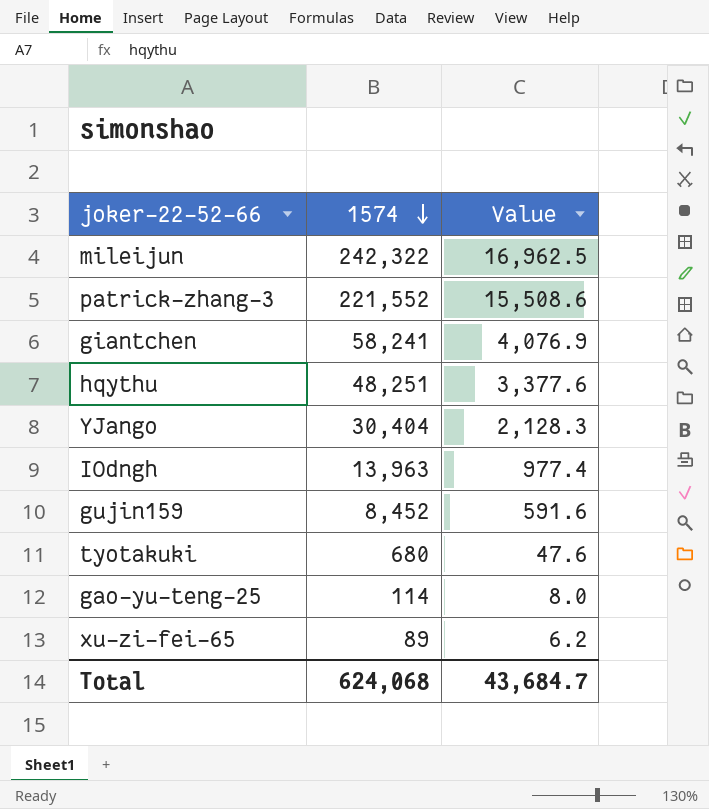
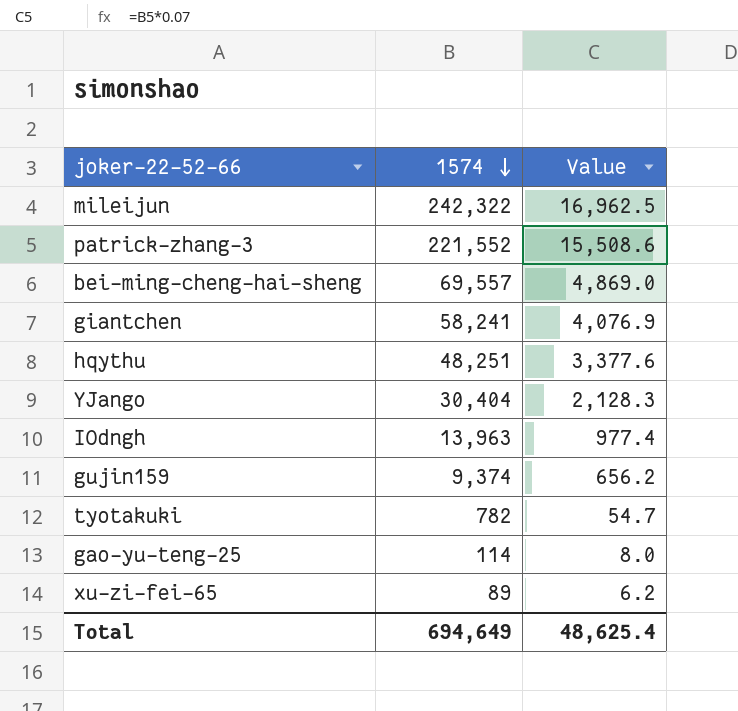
row bei-ming-cheng-hai-sheng: none -> 69,557 | 4,869.0
gujin159 | 1574: 8,452 -> 9,374
gujin159 | Value: 591.6 -> 656.2
tyotakuki | 1574: 680 -> 782
tyotakuki | Value: 47.6 -> 54.7
Total | 1574: 624,068 -> 694,649
Total | Value: 43,684.7 -> 48,625.4

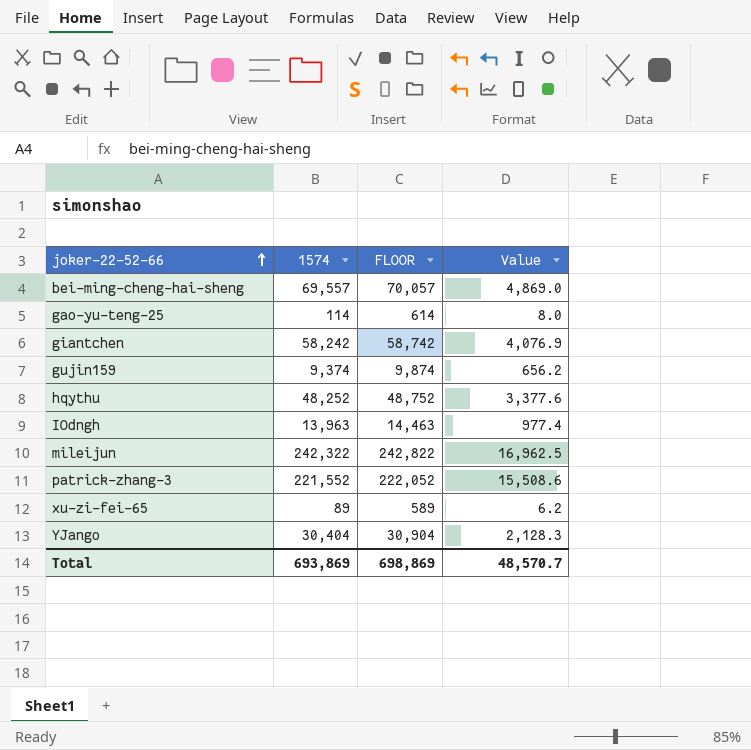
row order: 1574 descending -> joker-22-52-66 ascending
column FLOOR | formula: none -> [1574] + 500
row tyotakuki: 782 | 54.7 -> none
giantchen | 1574: 58,241 -> 58,242
hqythu | 1574: 48,251 -> 48,252
Total | 1574: 694,649 -> 693,869
Total | Value: 48,625.4 -> 48,570.7

